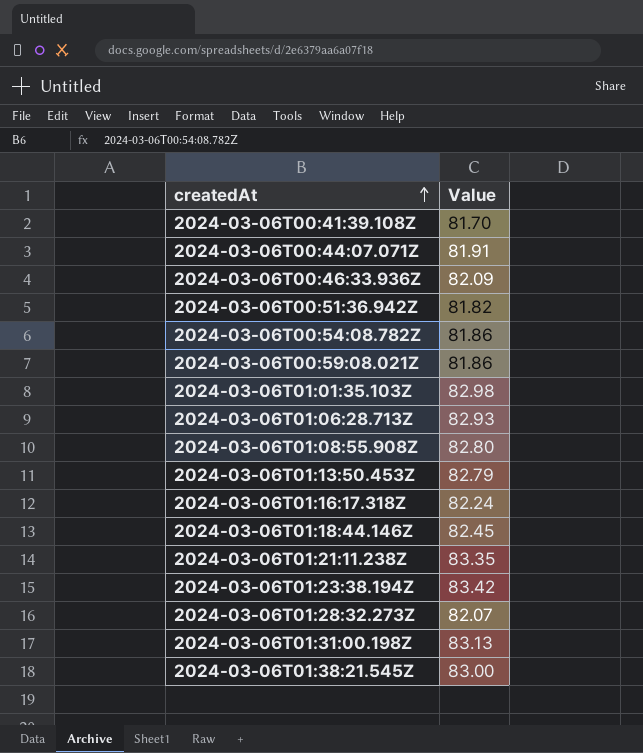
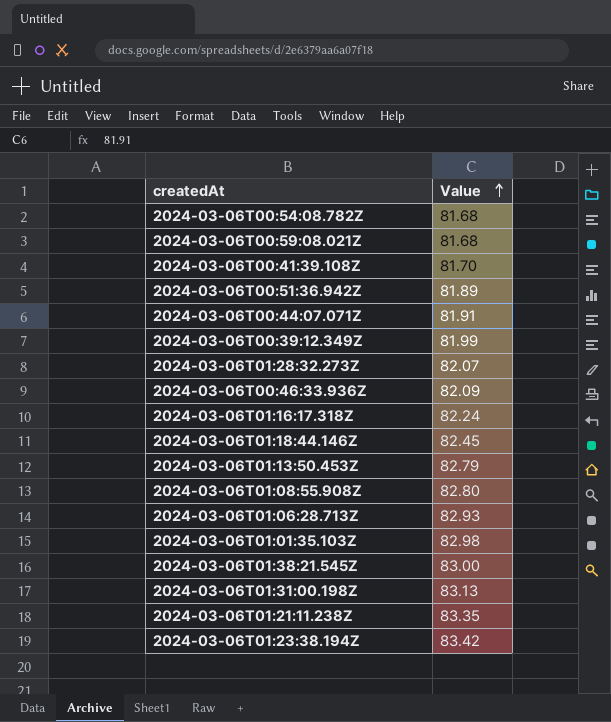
row order: createdAt ascending -> Value ascending
2024-03-06T00:54:08.782Z | Value: 81.86 -> 81.68
2024-03-06T00:59:08.021Z | Value: 81.86 -> 81.68
2024-03-06T00:51:36.942Z | Value: 81.82 -> 81.89
row 2024-03-06T00:39:12.349Z: none -> 81.99

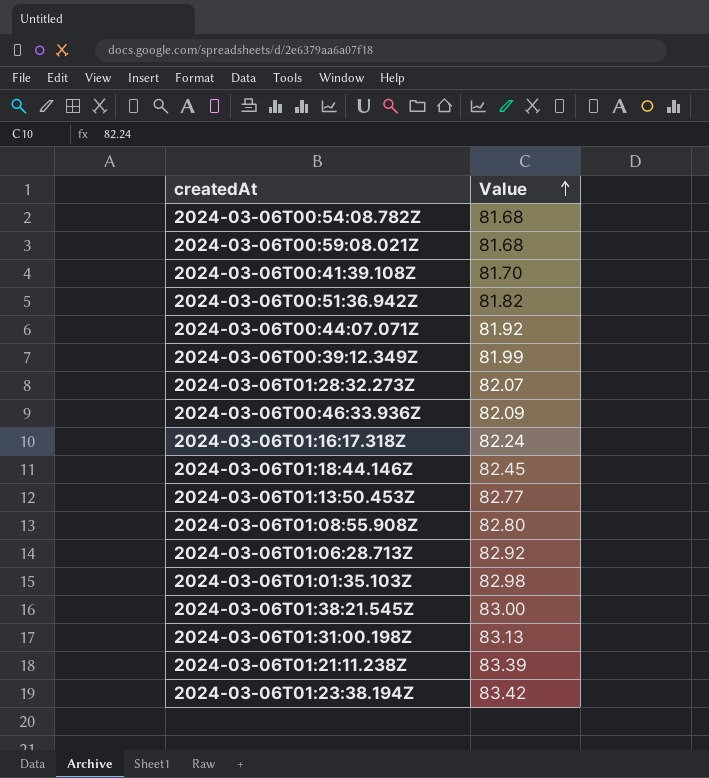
2024-03-06T00:51:36.942Z | Value: 81.89 -> 81.82
2024-03-06T00:44:07.071Z | Value: 81.91 -> 81.92
2024-03-06T01:13:50.453Z | Value: 82.79 -> 82.77
2024-03-06T01:06:28.713Z | Value: 82.93 -> 82.92
2024-03-06T01:21:11.238Z | Value: 83.35 -> 83.39

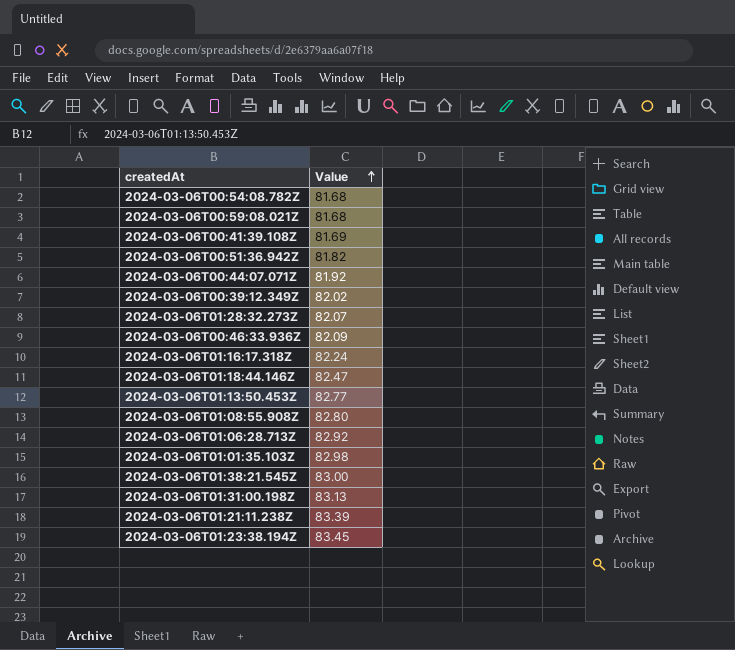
2024-03-06T00:41:39.108Z | Value: 81.70 -> 81.69
2024-03-06T00:39:12.349Z | Value: 81.99 -> 82.02
2024-03-06T01:18:44.146Z | Value: 82.45 -> 82.47
2024-03-06T01:23:38.194Z | Value: 83.42 -> 83.45

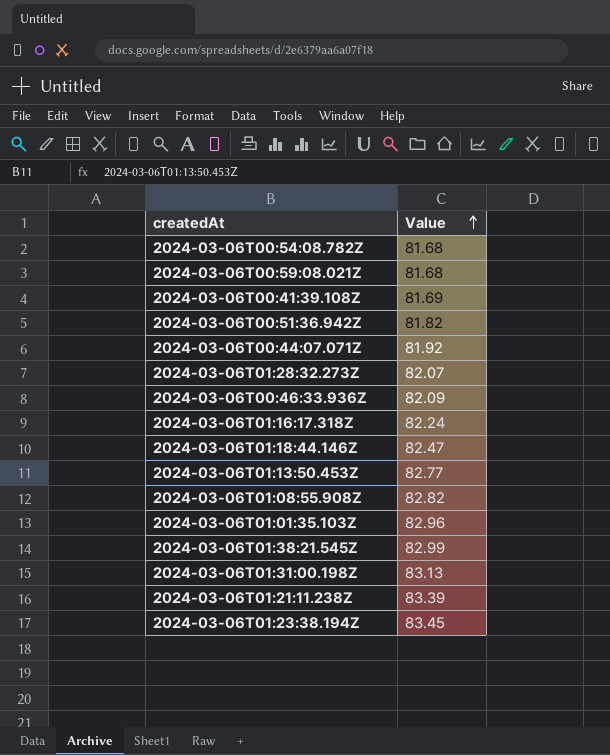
row 2024-03-06T00:39:12.349Z: 82.02 -> none
row 2024-03-06T01:06:28.713Z: 82.92 -> none
2024-03-06T01:08:55.908Z | Value: 82.80 -> 82.82
2024-03-06T01:01:35.103Z | Value: 82.98 -> 82.96
2024-03-06T01:38:21.545Z | Value: 83.00 -> 82.99

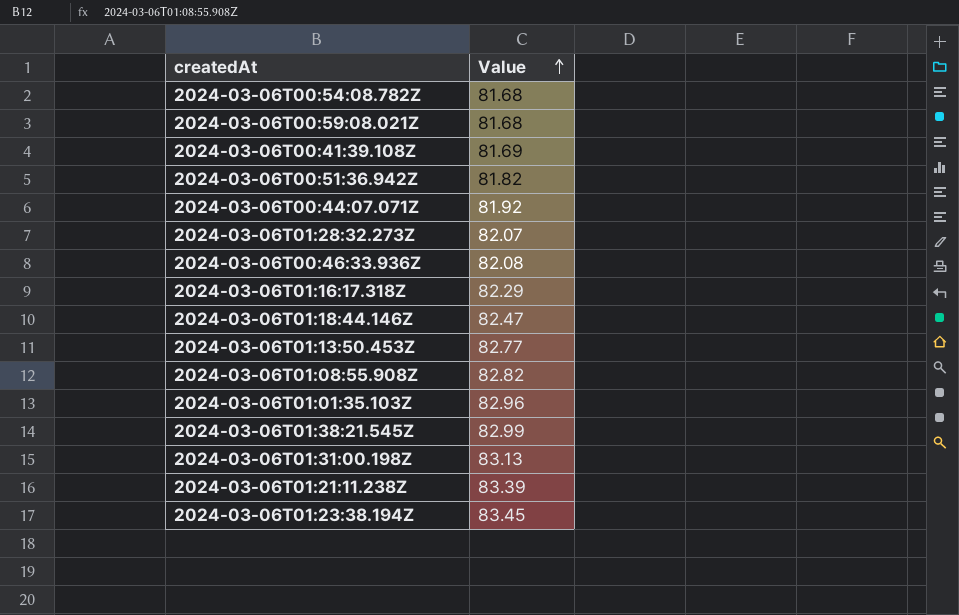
2024-03-06T00:46:33.936Z | Value: 82.09 -> 82.08
2024-03-06T01:16:17.318Z | Value: 82.24 -> 82.29

